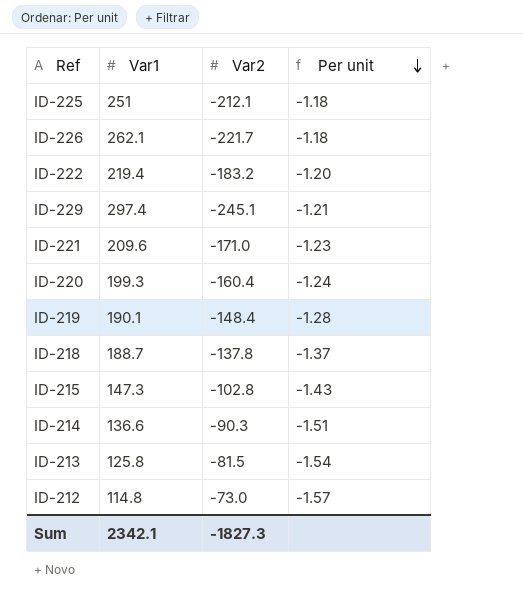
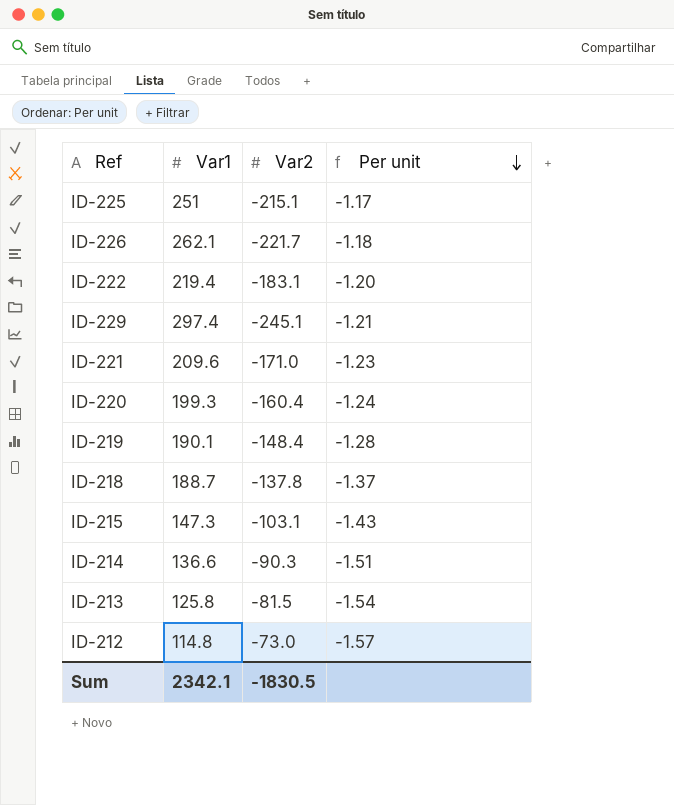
ID-225 | Var2: -212.1 -> -215.1
ID-225 | Per unit: -1.18 -> -1.17
ID-222 | Var2: -183.2 -> -183.1
ID-215 | Var2: -102.8 -> -103.1
Sum | Var2: -1827.3 -> -1830.5

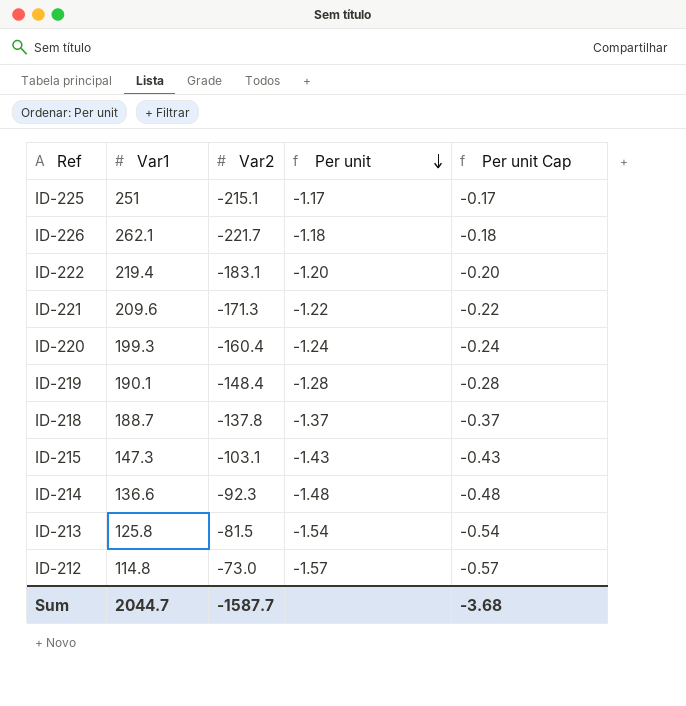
column Per unit Cap | formula: none -> [Per unit] + 1
row ID-229: 297.4 | -245.1 | -1.21 -> none
ID-221 | Var2: -171.0 -> -171.3
ID-221 | Per unit: -1.23 -> -1.22
ID-214 | Var2: -90.3 -> -92.3
ID-214 | Per unit: -1.51 -> -1.48
Sum | Var1: 2342.1 -> 2044.7
Sum | Var2: -1830.5 -> -1587.7

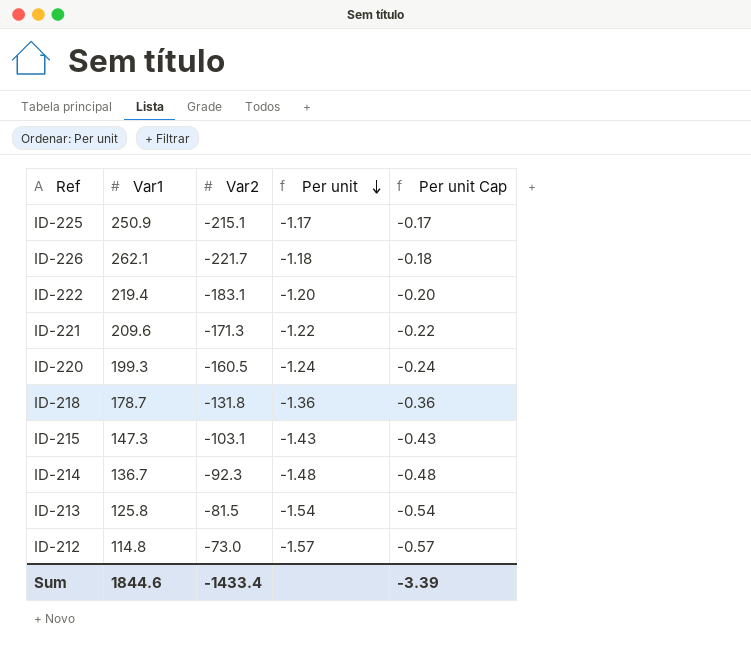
row ID-219: 190.1 | -148.4 | -1.28 | -0.28 -> none
ID-225 | Var1: 251 -> 250.9
ID-220 | Var2: -160.4 -> -160.5
ID-218 | Var1: 188.7 -> 178.7
ID-218 | Var2: -137.8 -> -131.8
ID-218 | Per unit: -1.37 -> -1.36
ID-218 | Per unit Cap: -0.37 -> -0.36
ID-214 | Var1: 136.6 -> 136.7
Sum | Var1: 2044.7 -> 1844.6
Sum | Var2: -1587.7 -> -1433.4
Sum | Per unit Cap: -3.68 -> -3.39

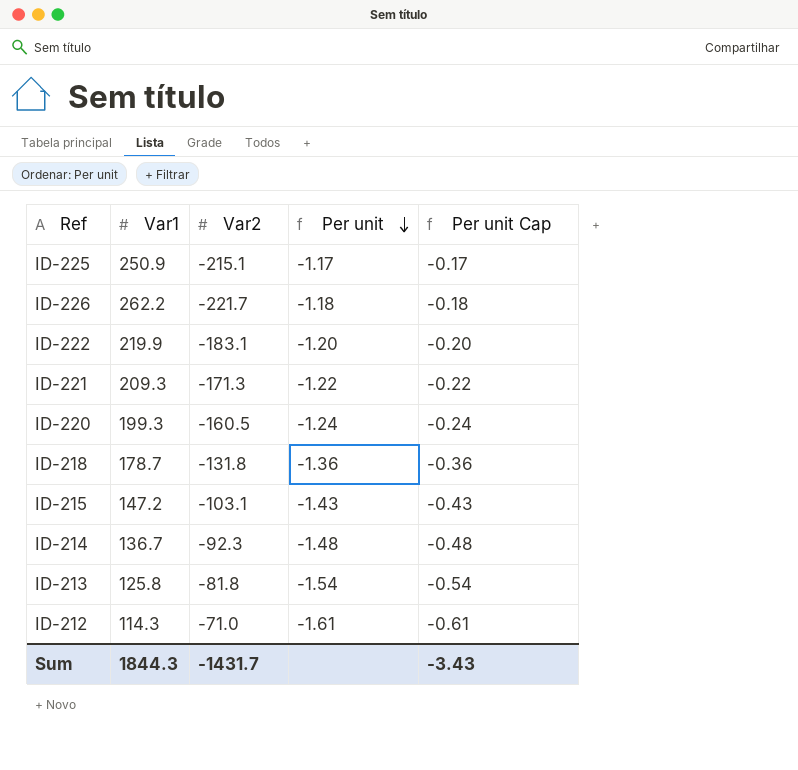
ID-226 | Var1: 262.1 -> 262.2
ID-222 | Var1: 219.4 -> 219.9
ID-221 | Var1: 209.6 -> 209.3
ID-215 | Var1: 147.3 -> 147.2
ID-213 | Var2: -81.5 -> -81.8
ID-212 | Var1: 114.8 -> 114.3
ID-212 | Var2: -73.0 -> -71.0
ID-212 | Per unit: -1.57 -> -1.61
ID-212 | Per unit Cap: -0.57 -> -0.61
Sum | Var1: 1844.6 -> 1844.3
Sum | Var2: -1433.4 -> -1431.7
Sum | Per unit Cap: -3.39 -> -3.43

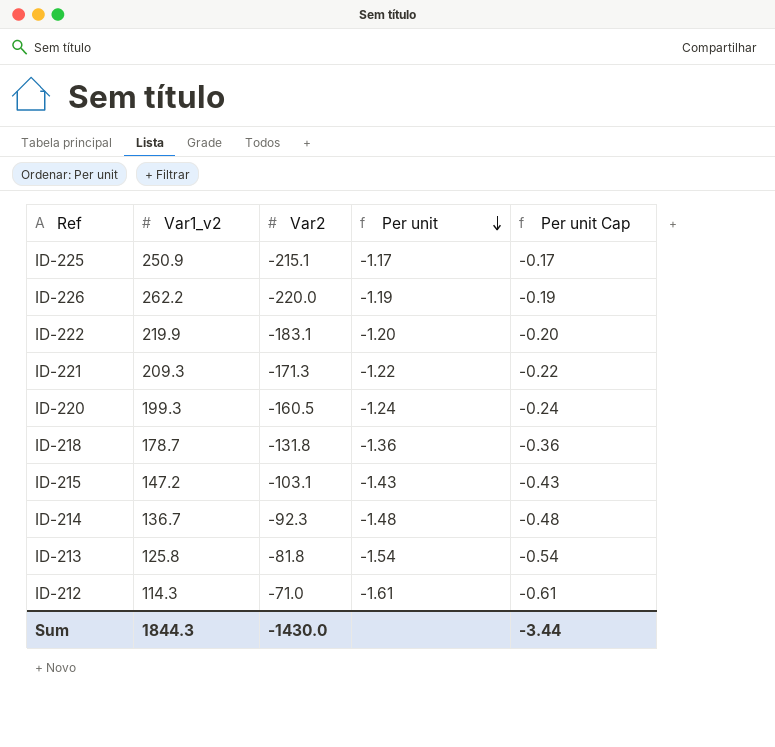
column name: Var1 -> Var1_v2
ID-226 | Var2: -221.7 -> -220.0
ID-226 | Per unit: -1.18 -> -1.19
ID-226 | Per unit Cap: -0.18 -> -0.19
Sum | Var2: -1431.7 -> -1430.0
Sum | Per unit Cap: -3.43 -> -3.44

